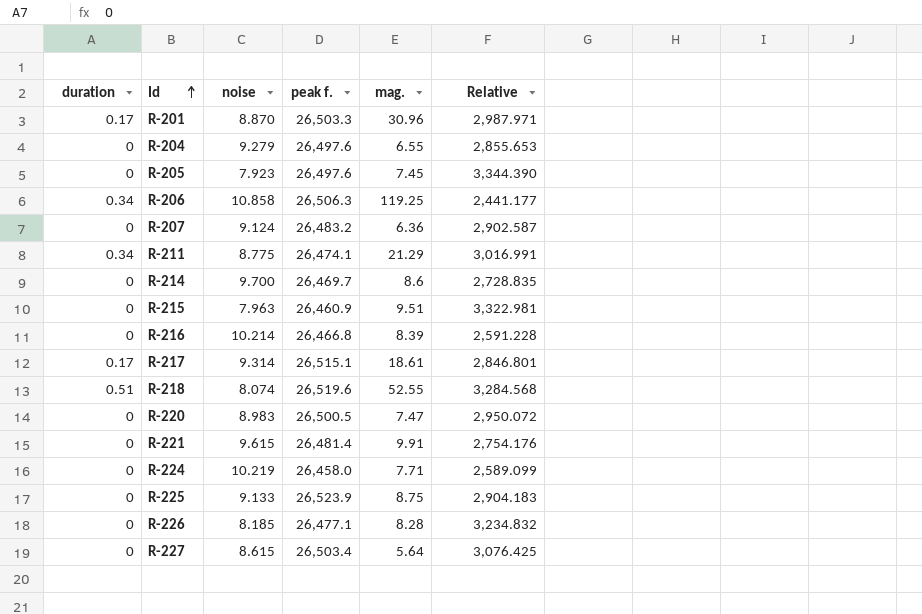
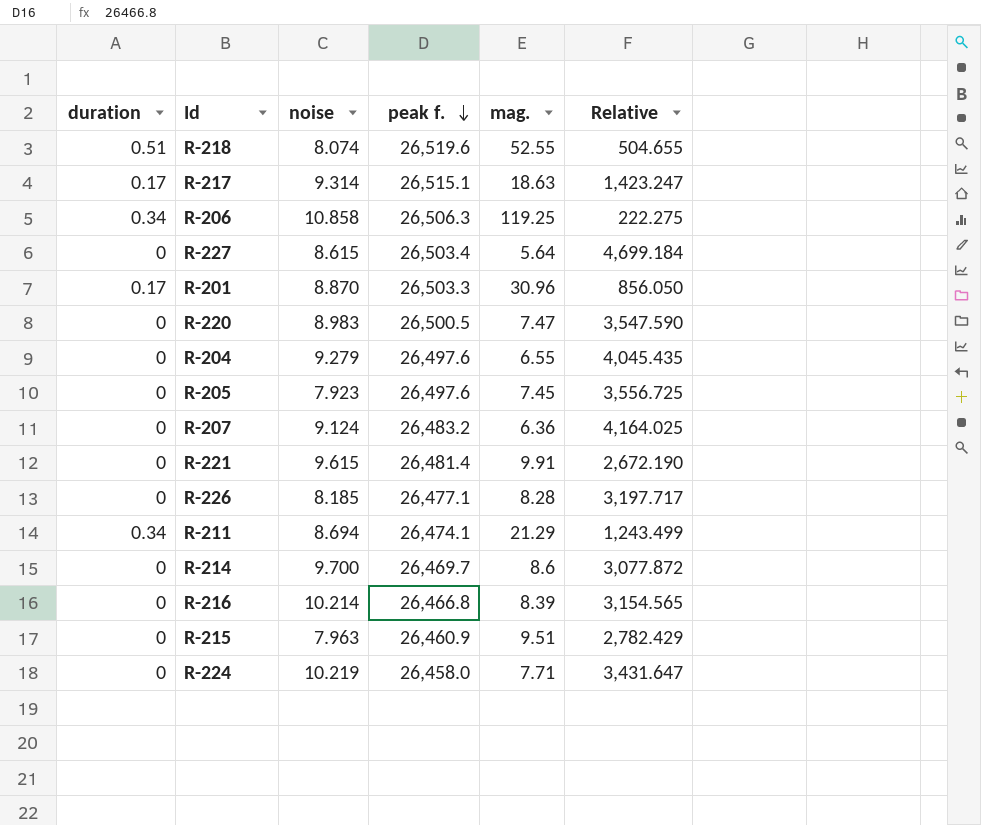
row order: Id ascending -> peak f. descending
column Relative | formula: [peak f.] / [noise] -> [peak f.] / [mag.]
row R-225: 0 | 9.133 | 26,523.9 | 8.75 | 2,904.183 -> none
R-217 | mag.: 18.61 -> 18.63
R-211 | noise: 8.775 -> 8.694

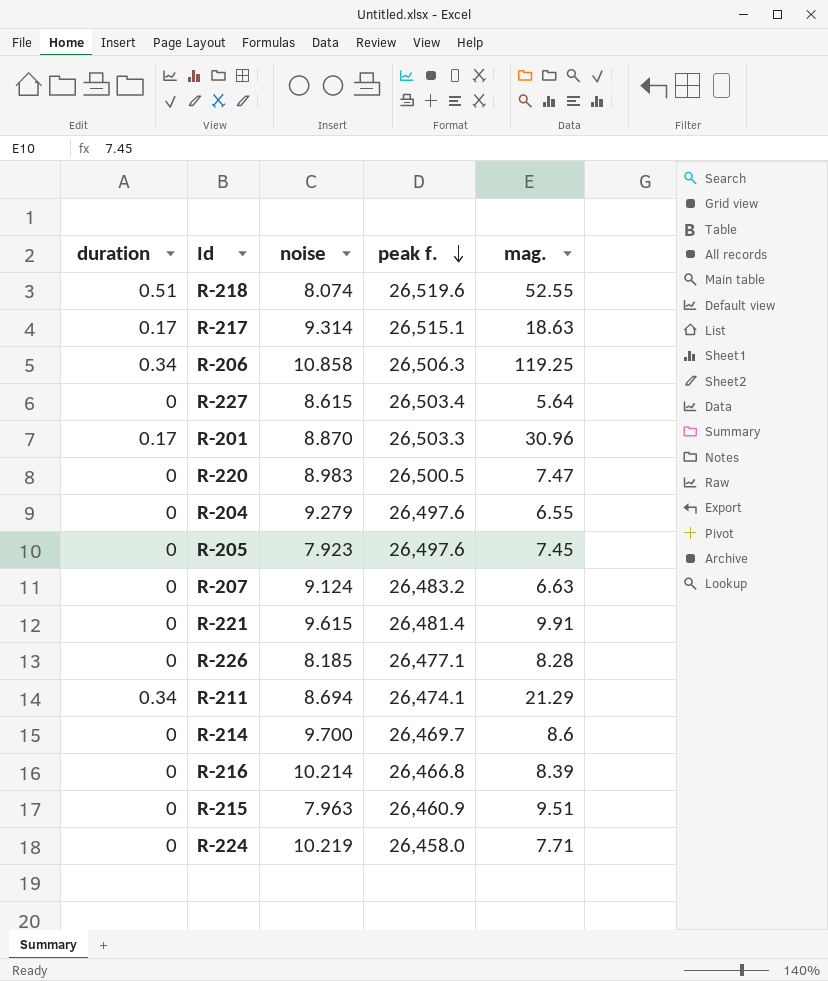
column Relative | formula: [peak f.] / [mag.] -> none
R-207 | mag.: 6.36 -> 6.63

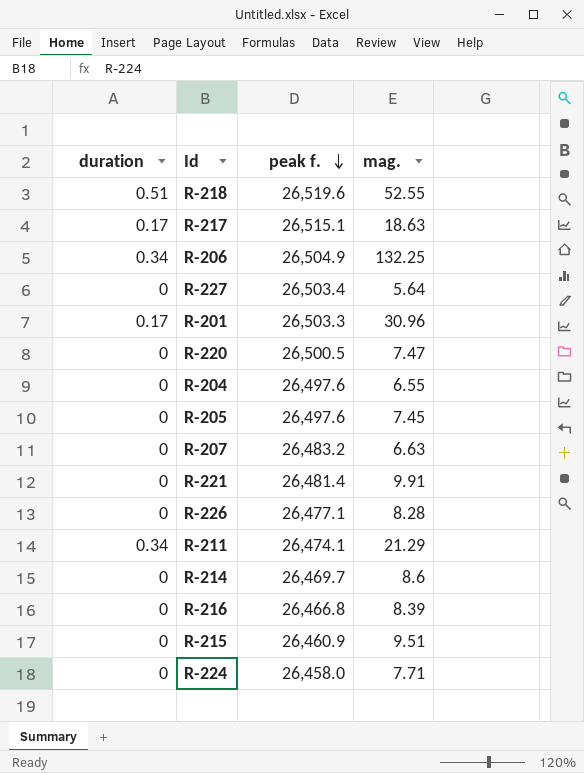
column noise | position: 3 -> none
R-206 | peak f.: 26,506.3 -> 26,504.9
R-206 | mag.: 119.25 -> 132.25

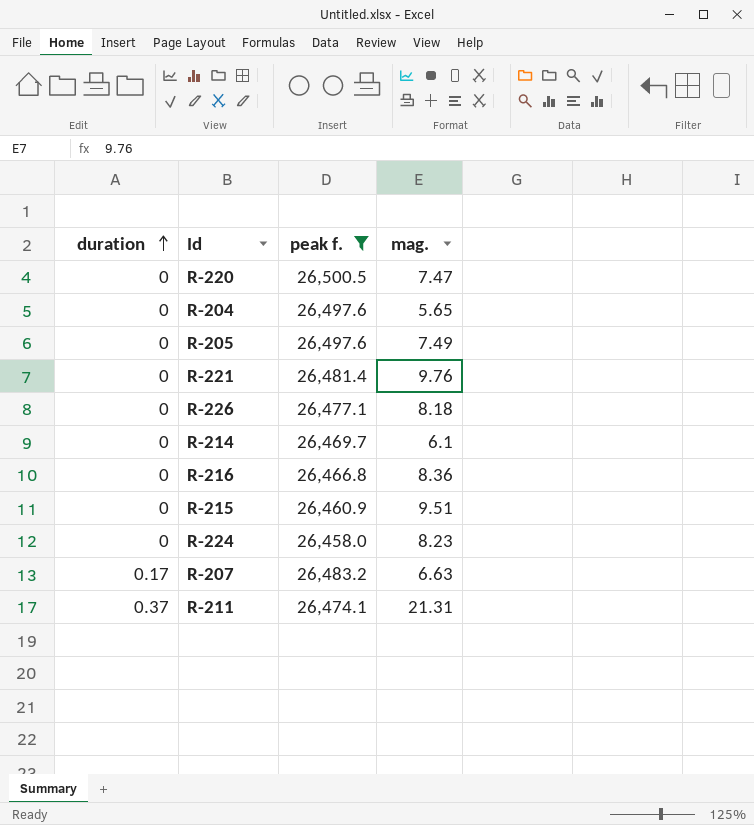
filter: none -> peak f. <= 26,500.5
row order: peak f. descending -> duration ascending
R-204 | mag.: 6.55 -> 5.65
R-205 | mag.: 7.45 -> 7.49
R-221 | mag.: 9.91 -> 9.76
R-226 | mag.: 8.28 -> 8.18
R-214 | mag.: 8.6 -> 6.1
R-216 | mag.: 8.39 -> 8.36
R-224 | mag.: 7.71 -> 8.23
R-207 | duration: 0 -> 0.17
R-211 | duration: 0.34 -> 0.37
R-211 | mag.: 21.29 -> 21.31

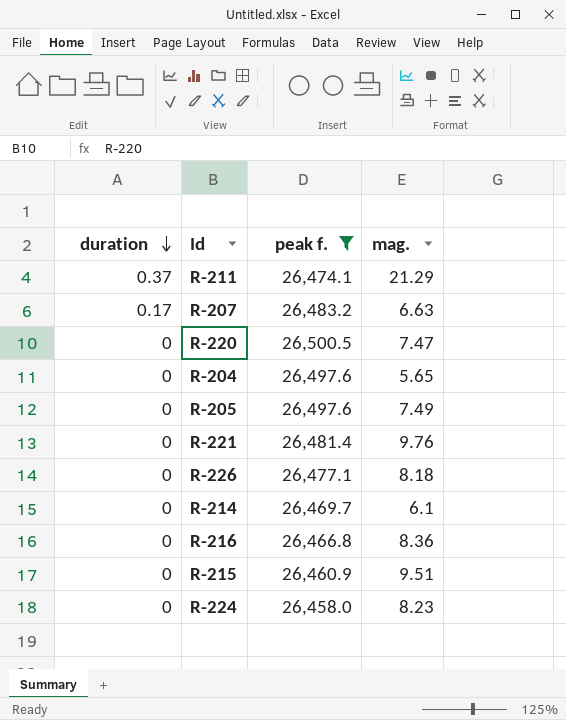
row order: duration ascending -> duration descending
R-211 | mag.: 21.31 -> 21.29

